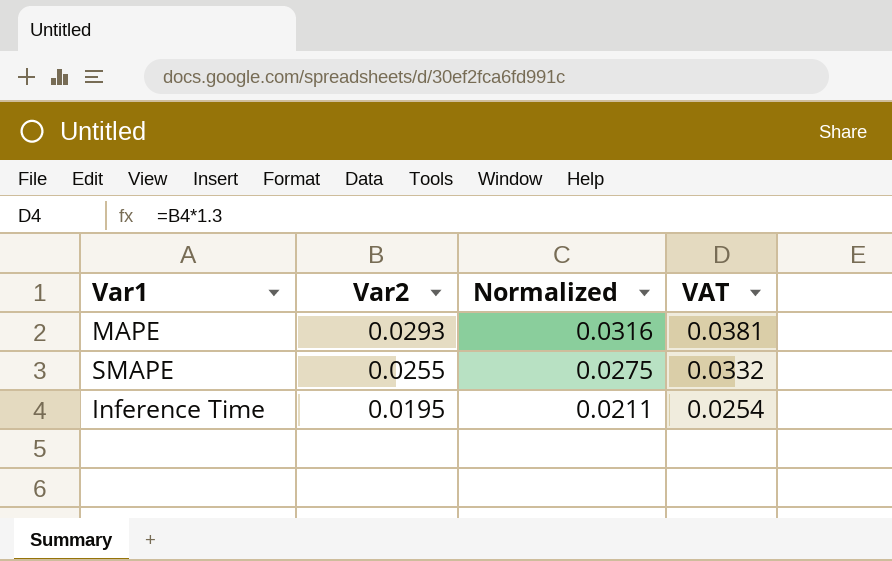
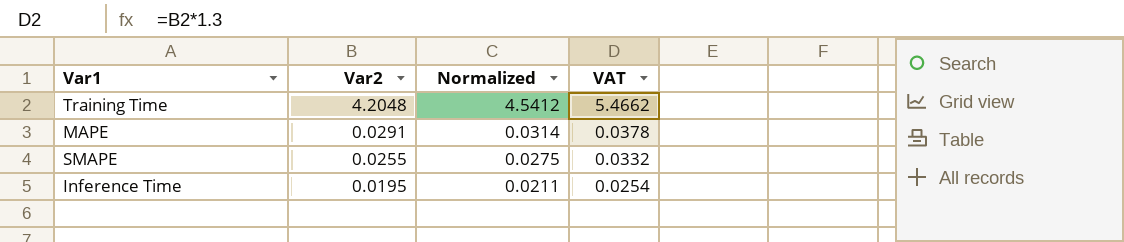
row Training Time: none -> 4.2048 | 4.5412 | 5.4662
MAPE | Var2: 0.0293 -> 0.0291
MAPE | Normalized: 0.0316 -> 0.0314
MAPE | VAT: 0.0381 -> 0.0378

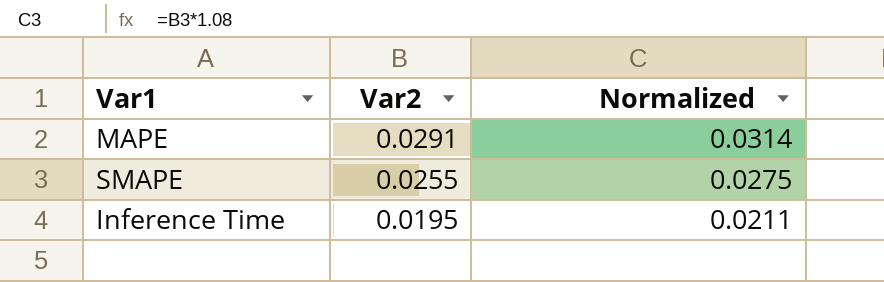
column VAT | formula: [Var2] * 1.3 -> none
row Training Time: 4.2048 | 4.5412 | 5.4662 -> none

